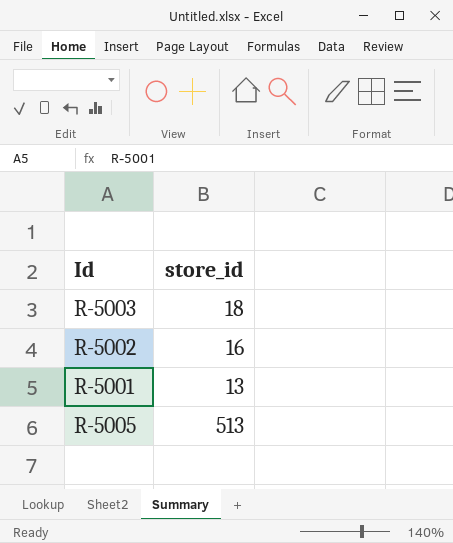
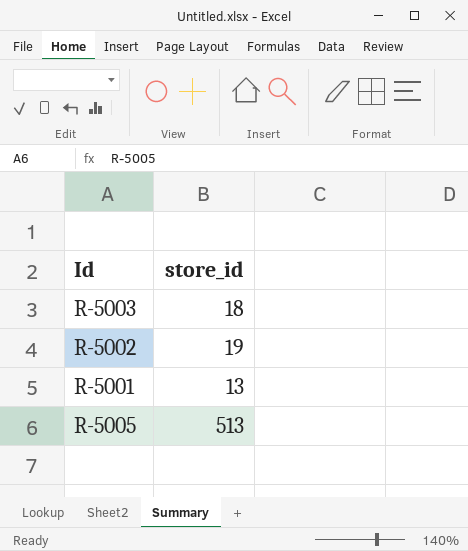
R-5002 | store_id: 16 -> 19

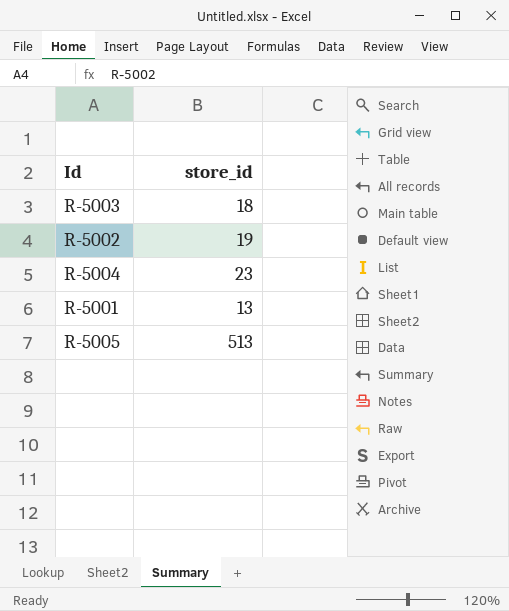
row R-5004: none -> 23

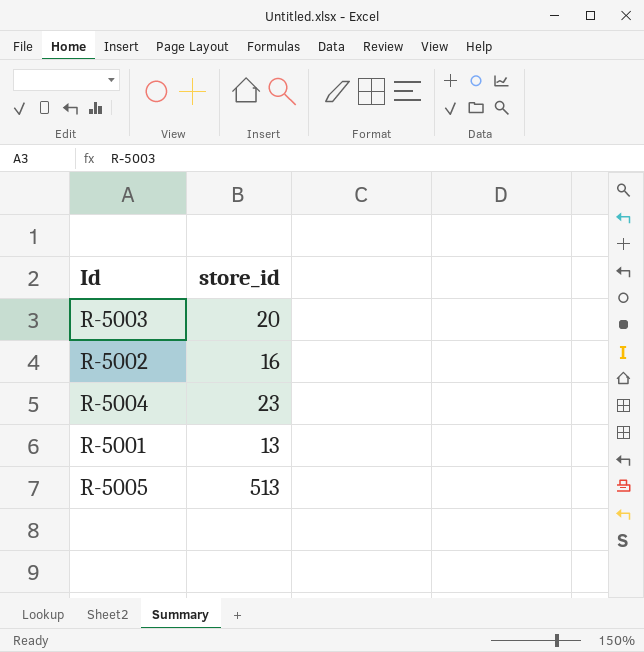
R-5003 | store_id: 18 -> 20
R-5002 | store_id: 19 -> 16

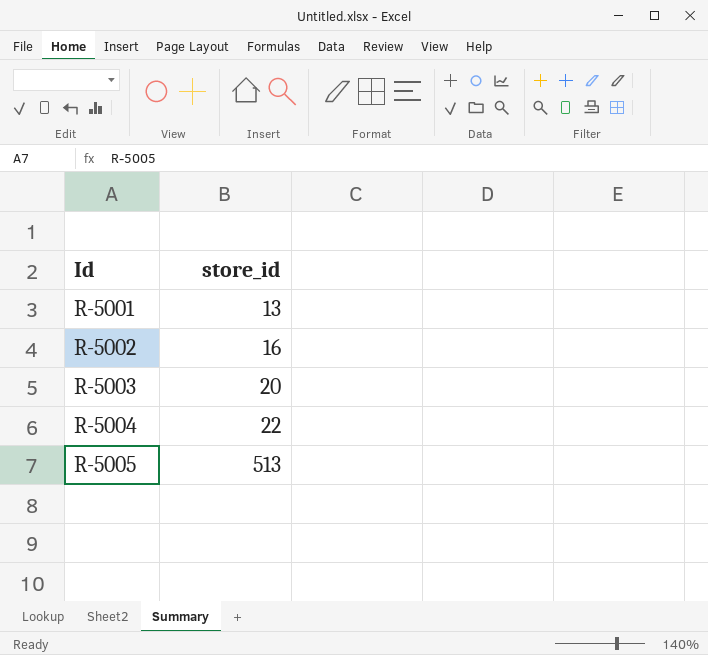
row order: none -> Id ascending
R-5004 | store_id: 23 -> 22

